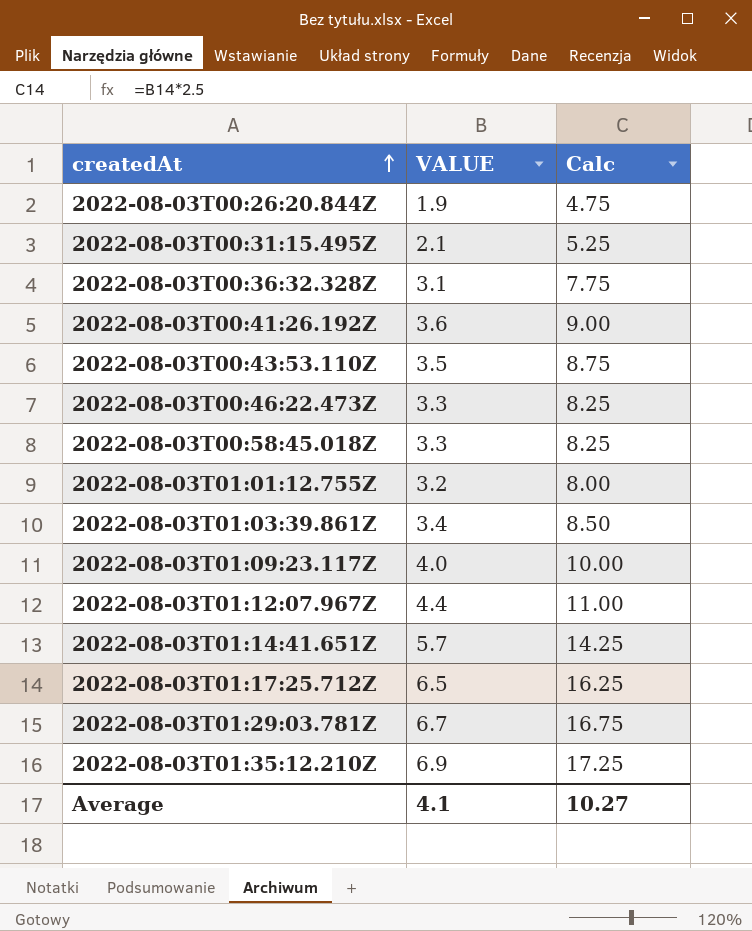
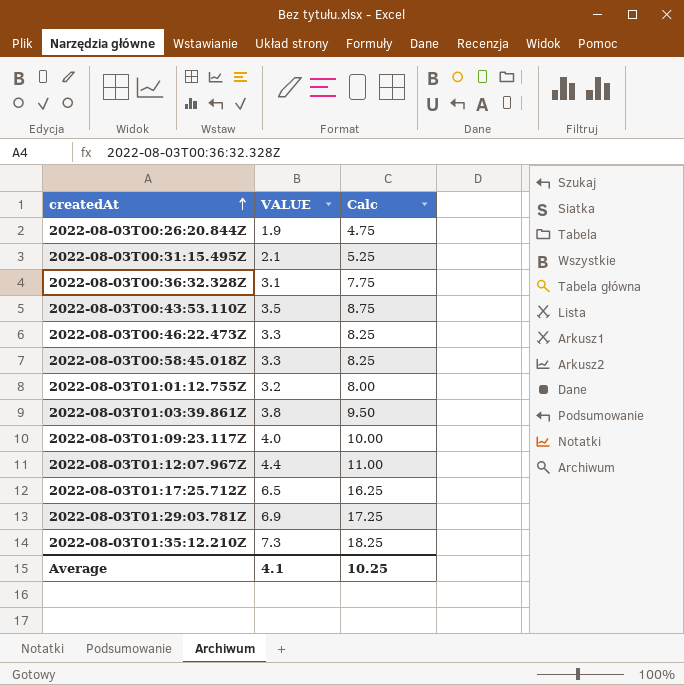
row 2022-08-03T00:41:26.192Z: 3.6 | 9.00 -> none
row 2022-08-03T01:14:41.651Z: 5.7 | 14.25 -> none
2022-08-03T01:03:39.861Z | VALUE: 3.4 -> 3.8
2022-08-03T01:03:39.861Z | Calc: 8.50 -> 9.50
2022-08-03T01:29:03.781Z | VALUE: 6.7 -> 6.9
2022-08-03T01:29:03.781Z | Calc: 16.75 -> 17.25
2022-08-03T01:35:12.210Z | VALUE: 6.9 -> 7.3
2022-08-03T01:35:12.210Z | Calc: 17.25 -> 18.25
Average | Calc: 10.27 -> 10.25

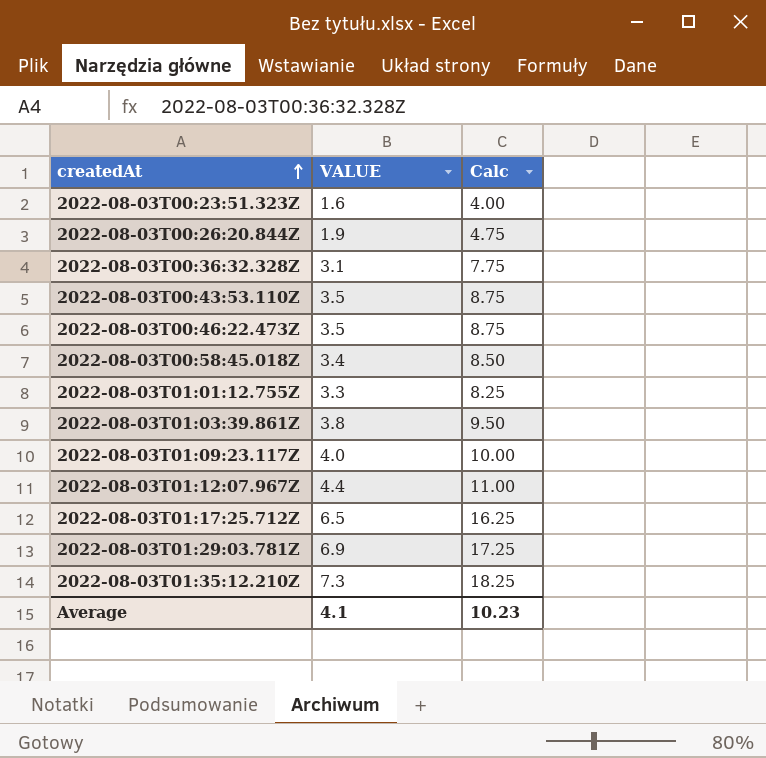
row 2022-08-03T00:31:15.495Z: 2.1 | 5.25 -> none
row 2022-08-03T00:23:51.323Z: none -> 1.6 | 4.00
2022-08-03T00:46:22.473Z | VALUE: 3.3 -> 3.5
2022-08-03T00:46:22.473Z | Calc: 8.25 -> 8.75
2022-08-03T00:58:45.018Z | VALUE: 3.3 -> 3.4
2022-08-03T00:58:45.018Z | Calc: 8.25 -> 8.50
2022-08-03T01:01:12.755Z | VALUE: 3.2 -> 3.3
2022-08-03T01:01:12.755Z | Calc: 8.00 -> 8.25
Average | Calc: 10.25 -> 10.23

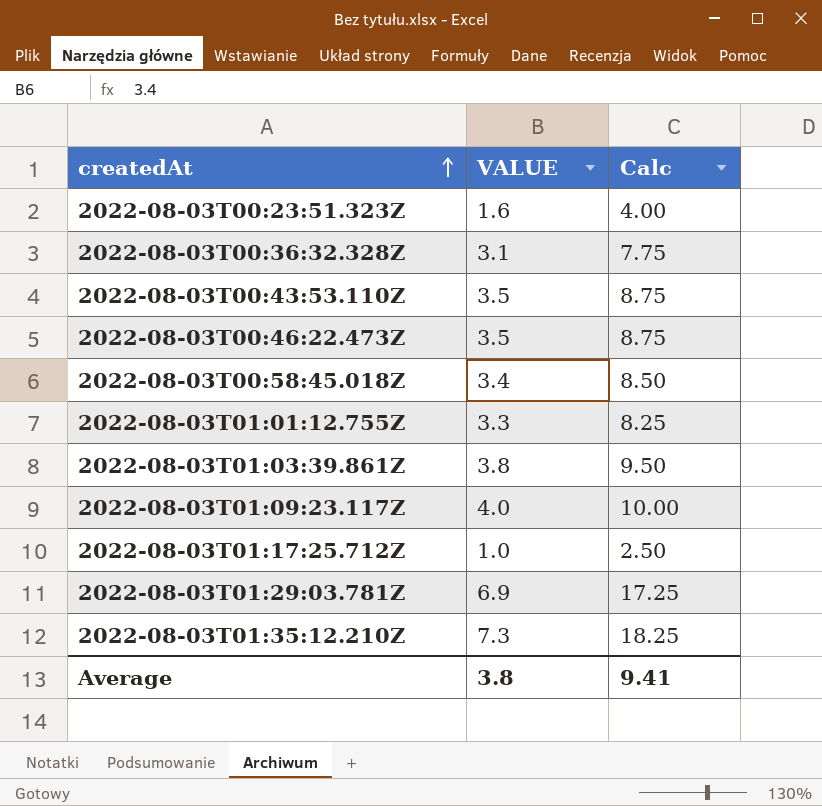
row 2022-08-03T00:26:20.844Z: 1.9 | 4.75 -> none
row 2022-08-03T01:12:07.967Z: 4.4 | 11.00 -> none
2022-08-03T01:17:25.712Z | VALUE: 6.5 -> 1.0
2022-08-03T01:17:25.712Z | Calc: 16.25 -> 2.50
Average | VALUE: 4.1 -> 3.8
Average | Calc: 10.23 -> 9.41

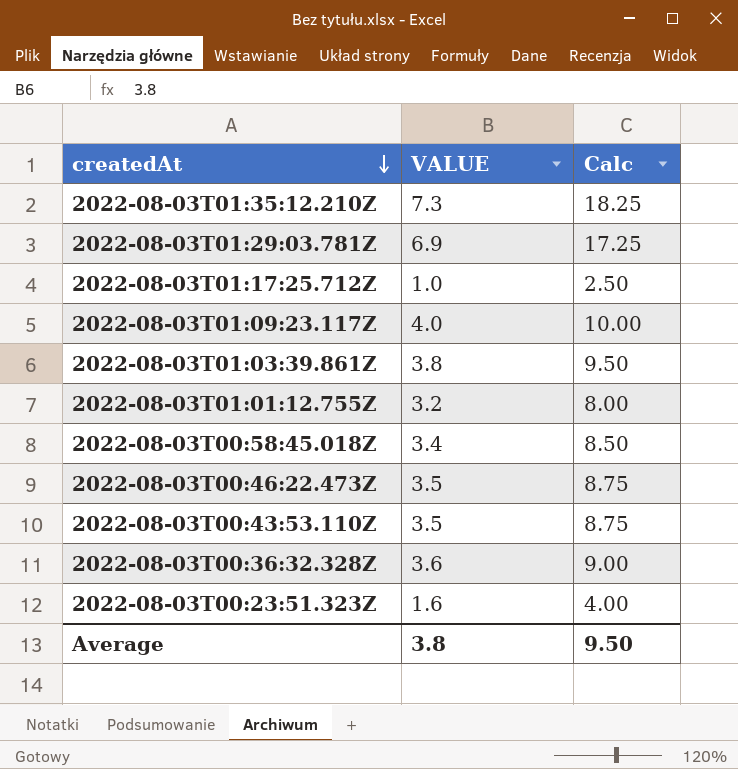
row order: createdAt ascending -> createdAt descending
2022-08-03T01:01:12.755Z | VALUE: 3.3 -> 3.2
2022-08-03T01:01:12.755Z | Calc: 8.25 -> 8.00
2022-08-03T00:36:32.328Z | VALUE: 3.1 -> 3.6
2022-08-03T00:36:32.328Z | Calc: 7.75 -> 9.00
Average | Calc: 9.41 -> 9.50

